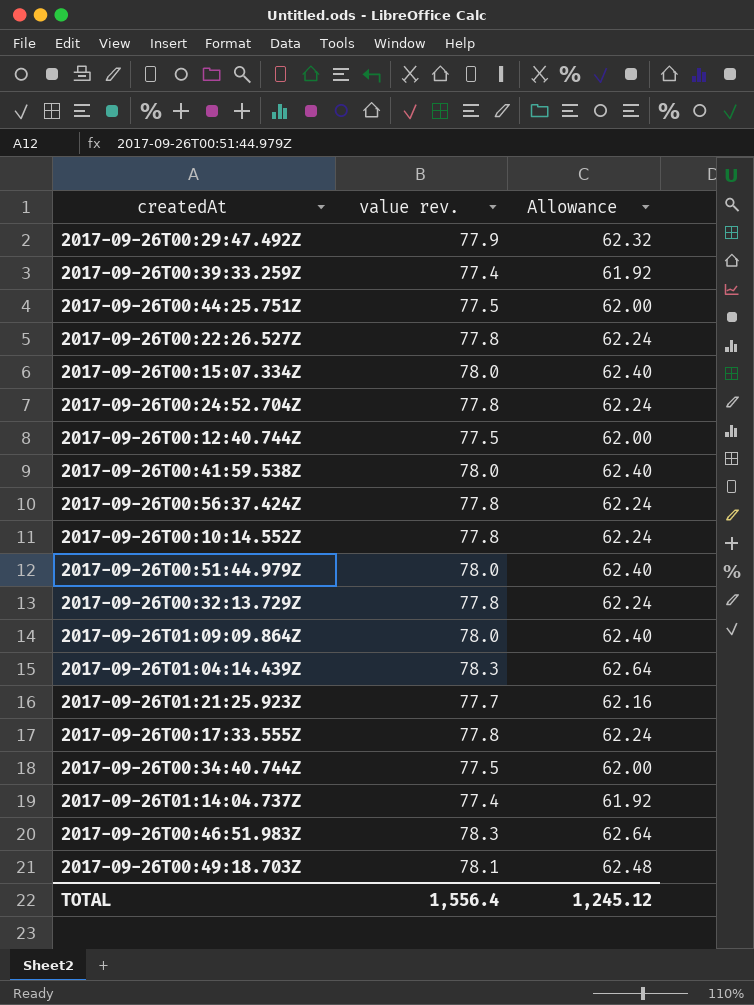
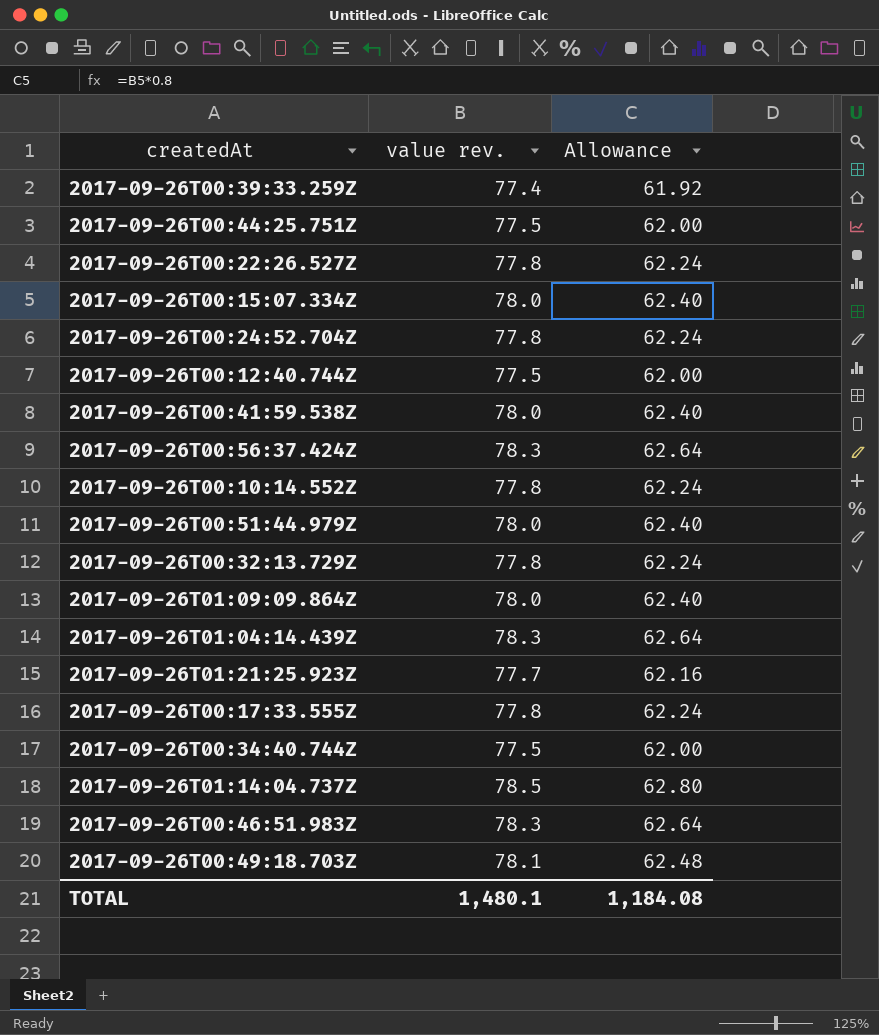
row 2017-09-26T00:29:47.492Z: 77.9 | 62.32 -> none
2017-09-26T00:56:37.424Z | value rev.: 77.8 -> 78.3
2017-09-26T00:56:37.424Z | Allowance: 62.24 -> 62.64
2017-09-26T01:14:04.737Z | value rev.: 77.4 -> 78.5
2017-09-26T01:14:04.737Z | Allowance: 61.92 -> 62.80
TOTAL | value rev.: 1,556.4 -> 1,480.1
TOTAL | Allowance: 1,245.12 -> 1,184.08

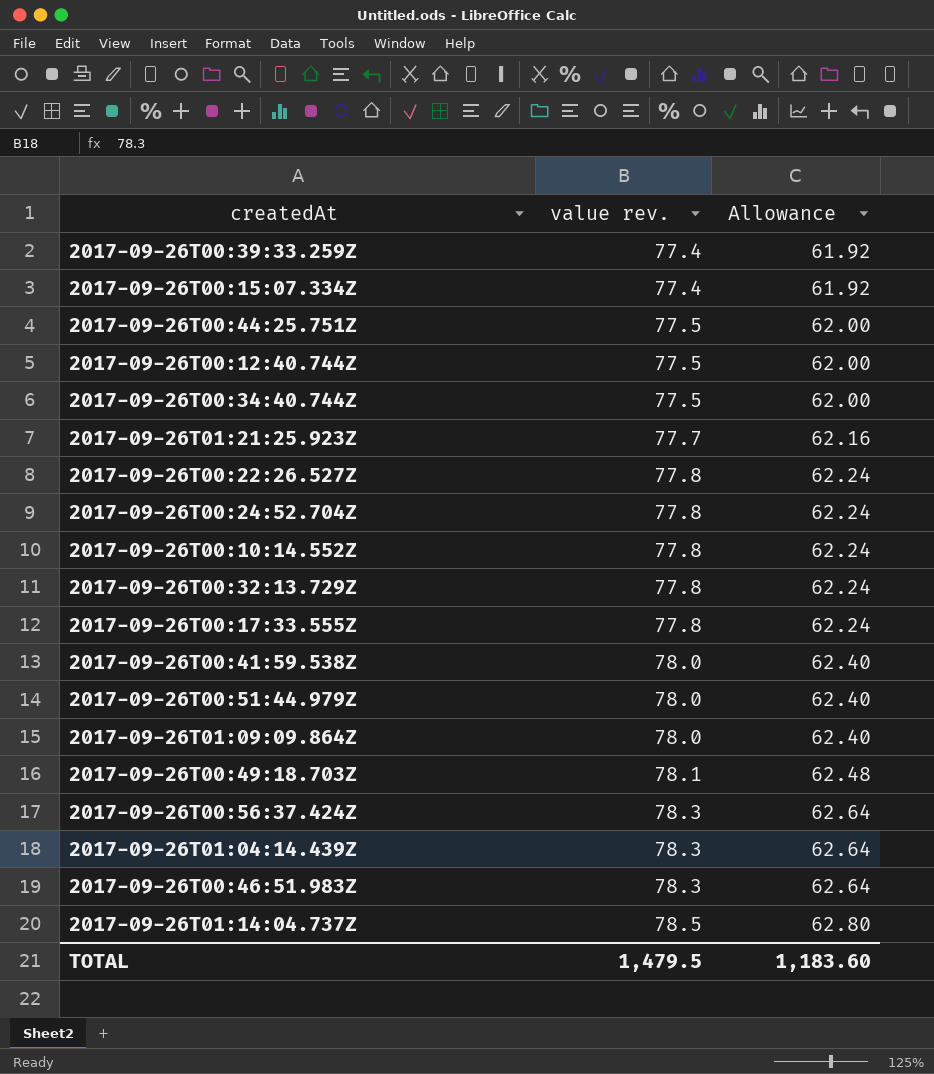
row order: none -> value rev. ascending
2017-09-26T00:15:07.334Z | value rev.: 78.0 -> 77.4
2017-09-26T00:15:07.334Z | Allowance: 62.40 -> 61.92
TOTAL | value rev.: 1,480.1 -> 1,479.5
TOTAL | Allowance: 1,184.08 -> 1,183.60

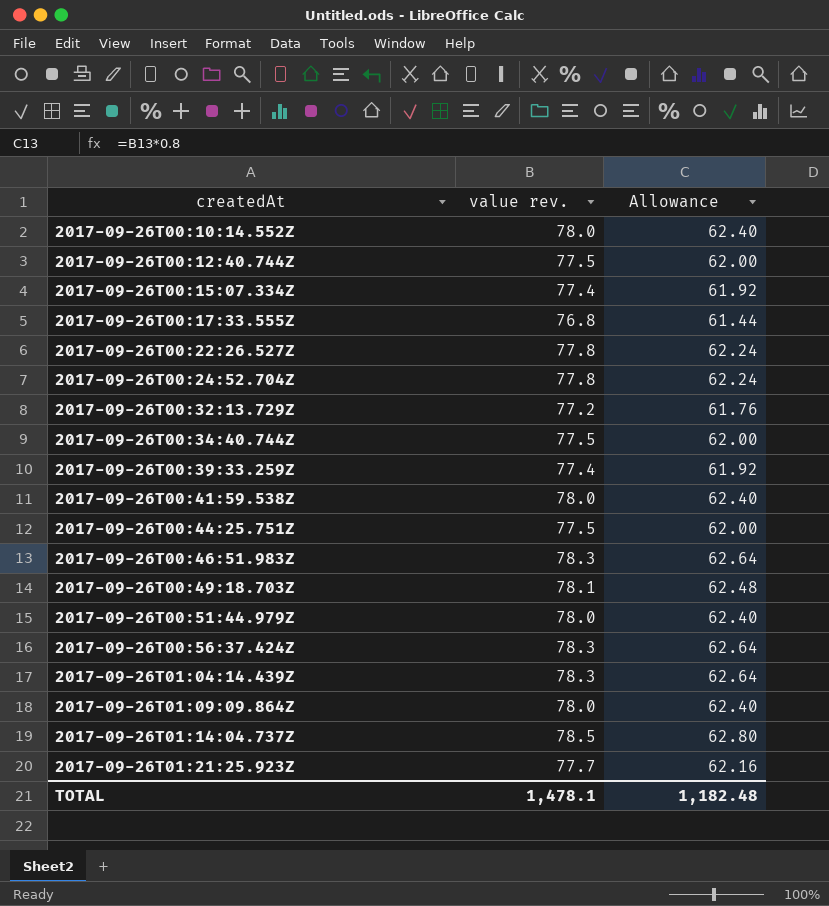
row order: value rev. ascending -> createdAt ascending
2017-09-26T00:10:14.552Z | value rev.: 77.8 -> 78.0
2017-09-26T00:10:14.552Z | Allowance: 62.24 -> 62.40
2017-09-26T00:17:33.555Z | value rev.: 77.8 -> 76.8
2017-09-26T00:17:33.555Z | Allowance: 62.24 -> 61.44
2017-09-26T00:32:13.729Z | value rev.: 77.8 -> 77.2
2017-09-26T00:32:13.729Z | Allowance: 62.24 -> 61.76
TOTAL | value rev.: 1,479.5 -> 1,478.1
TOTAL | Allowance: 1,183.60 -> 1,182.48

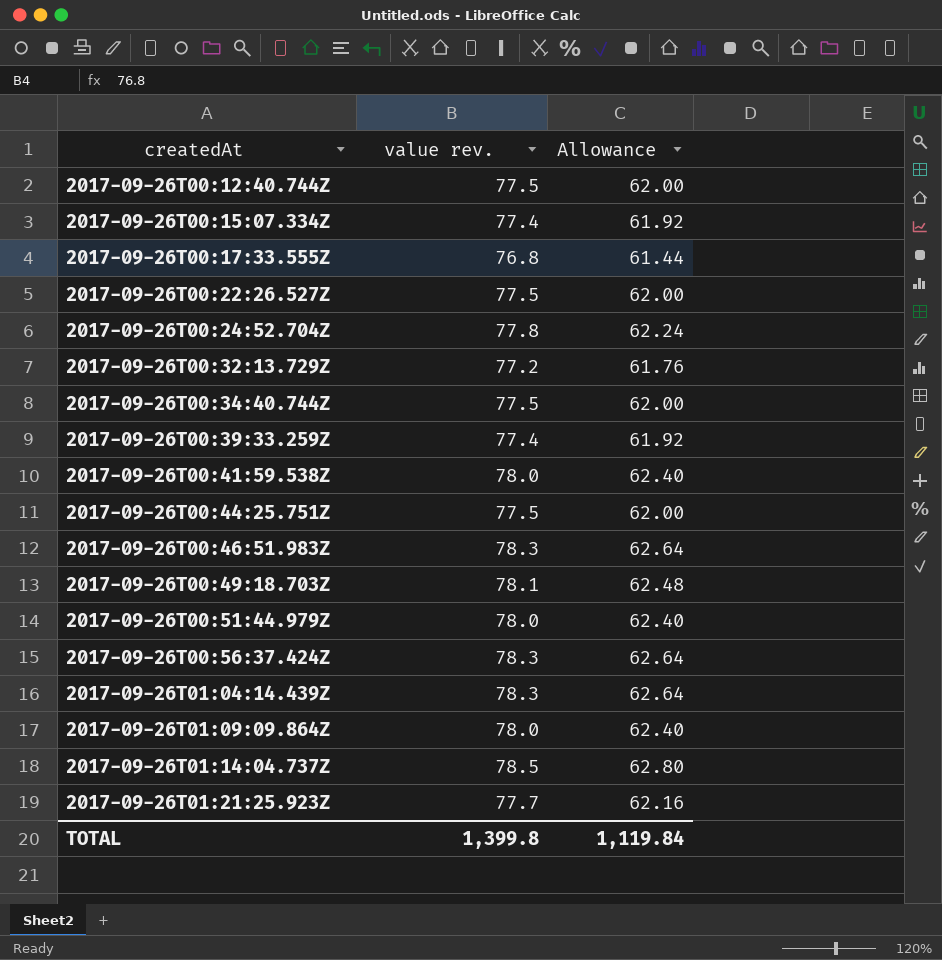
row 2017-09-26T00:10:14.552Z: 78.0 | 62.40 -> none
2017-09-26T00:22:26.527Z | value rev.: 77.8 -> 77.5
2017-09-26T00:22:26.527Z | Allowance: 62.24 -> 62.00
TOTAL | value rev.: 1,478.1 -> 1,399.8
TOTAL | Allowance: 1,182.48 -> 1,119.84

